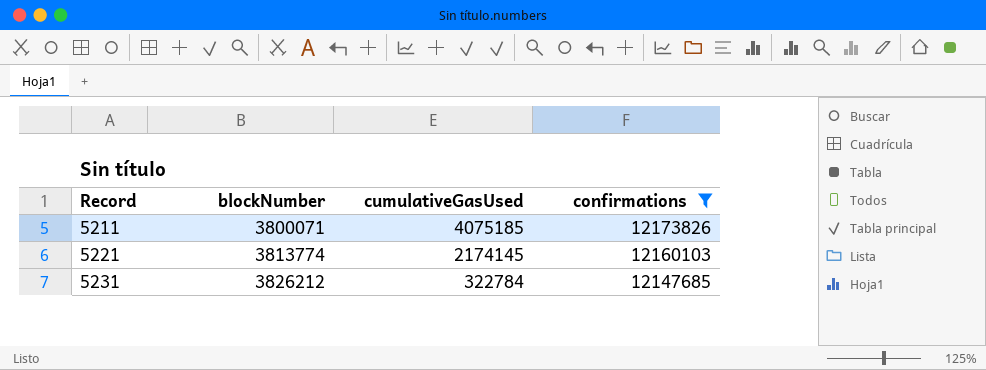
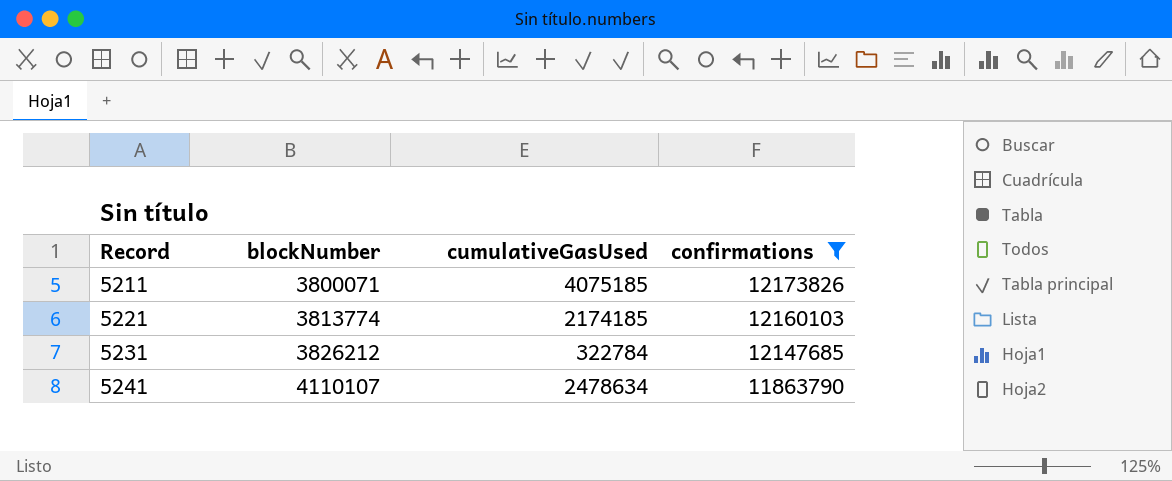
5221 | cumulativeGasUsed: 2174145 -> 2174185
row 5241: none -> 4110107 | 2478634 | 11863790

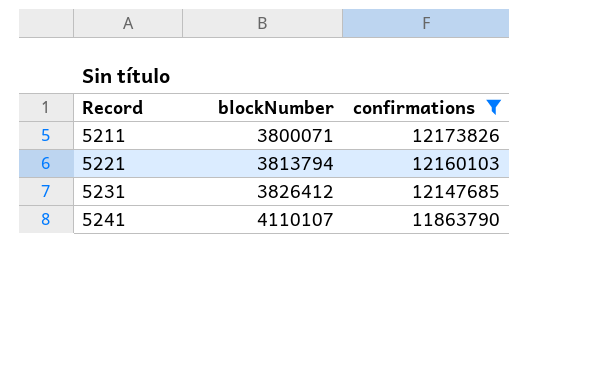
column cumulativeGasUsed | position: 3 -> none
5221 | blockNumber: 3813774 -> 3813794
5231 | blockNumber: 3826212 -> 3826412

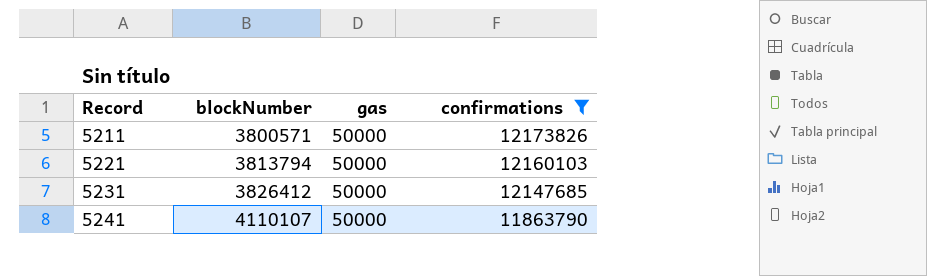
column gas | position: none -> 3
5211 | blockNumber: 3800071 -> 3800571

